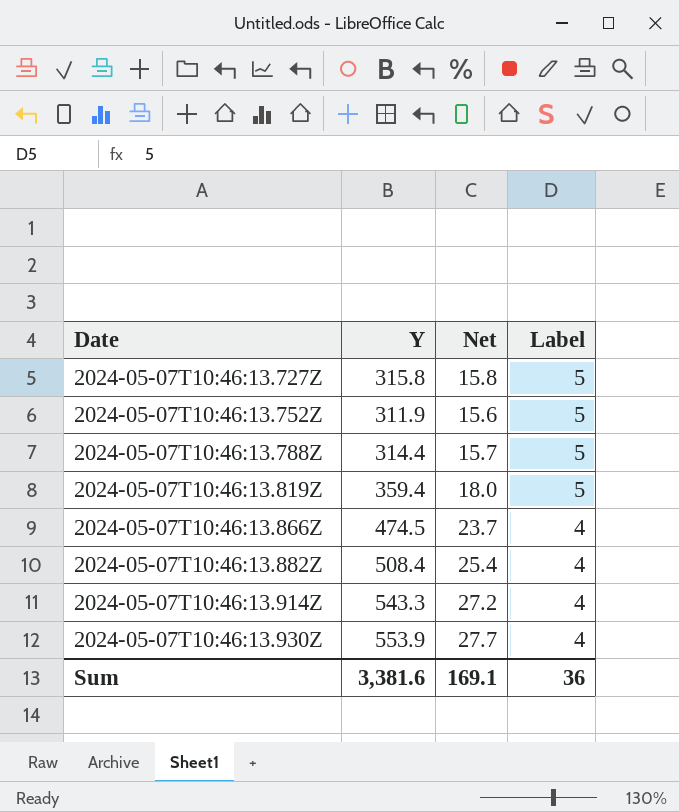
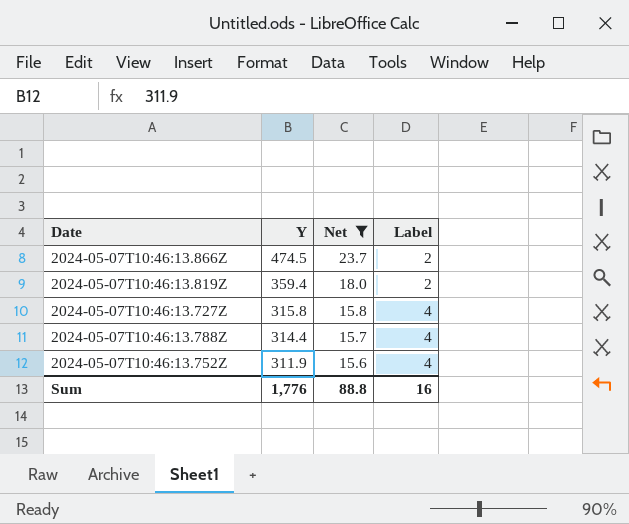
filter: none -> Net <= 23.7
row order: Date ascending -> Y descending
2024-05-07T10:46:13.866Z | Label: 4 -> 2
2024-05-07T10:46:13.819Z | Label: 5 -> 2
2024-05-07T10:46:13.727Z | Label: 5 -> 4
2024-05-07T10:46:13.788Z | Label: 5 -> 4
2024-05-07T10:46:13.752Z | Label: 5 -> 4
Sum | Y: 3,381.6 -> 1,776
Sum | Net: 169.1 -> 88.8
Sum | Label: 36 -> 16

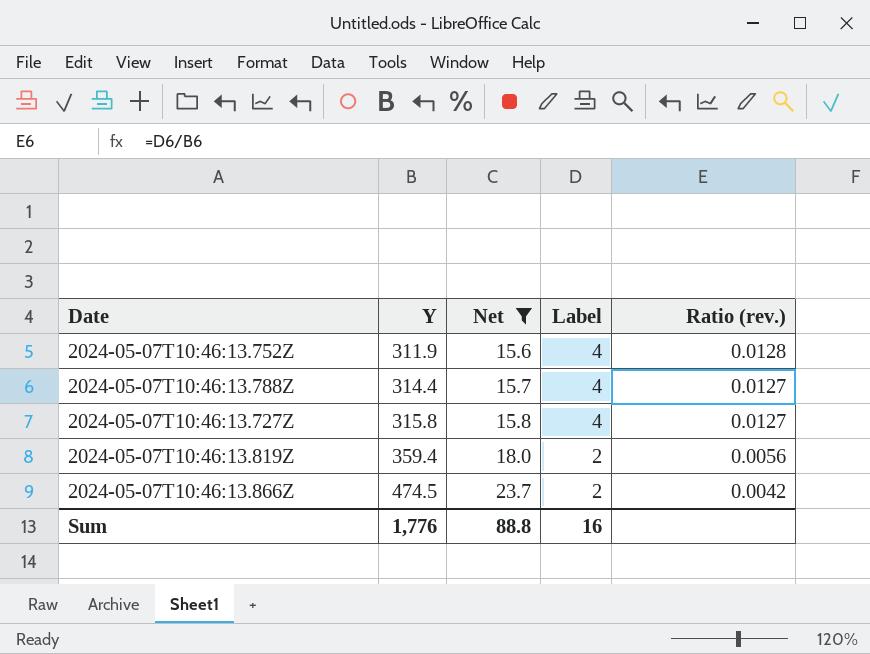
row order: Y descending -> Y ascending
column Ratio (rev.) | formula: none -> [Label] / [Y]

